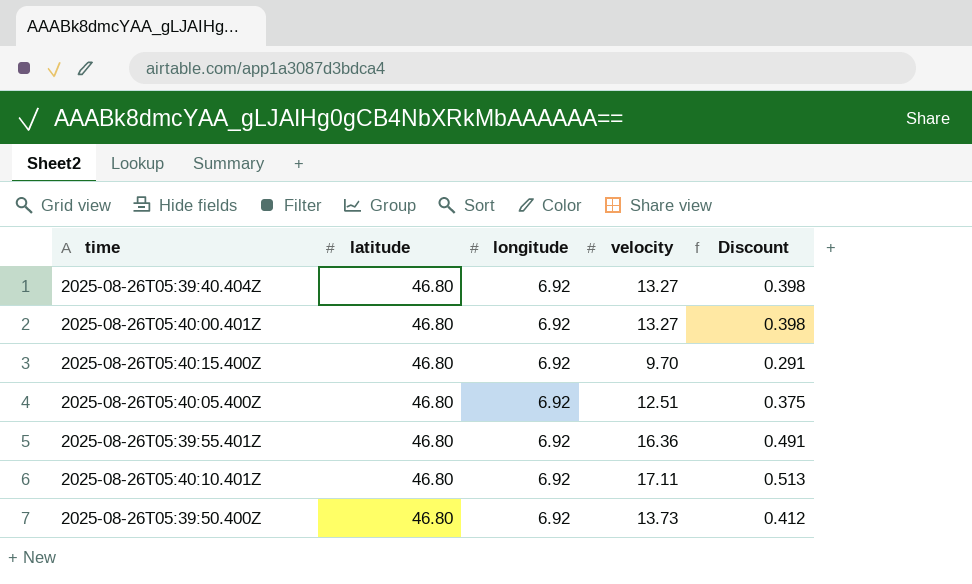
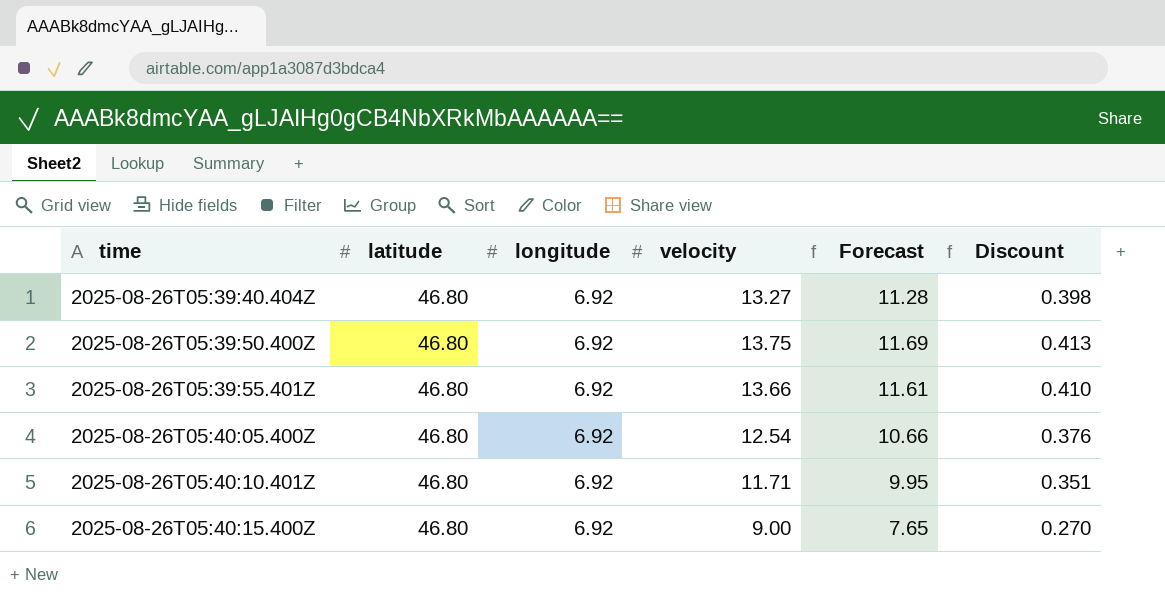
row order: none -> time ascending
column Forecast | formula: none -> [velocity] * 0.85
row 2025-08-26T05:40:00.401Z: 46.80 | 6.92 | 13.27 | 0.398 -> none
2025-08-26T05:39:50.400Z | velocity: 13.73 -> 13.75
2025-08-26T05:39:50.400Z | Discount: 0.412 -> 0.413
2025-08-26T05:39:55.401Z | velocity: 16.36 -> 13.66
2025-08-26T05:39:55.401Z | Discount: 0.491 -> 0.410
2025-08-26T05:40:05.400Z | velocity: 12.51 -> 12.54
2025-08-26T05:40:05.400Z | Discount: 0.375 -> 0.376
2025-08-26T05:40:10.401Z | velocity: 17.11 -> 11.71
2025-08-26T05:40:10.401Z | Discount: 0.513 -> 0.351
2025-08-26T05:40:15.400Z | velocity: 9.70 -> 9.00
2025-08-26T05:40:15.400Z | Discount: 0.291 -> 0.270

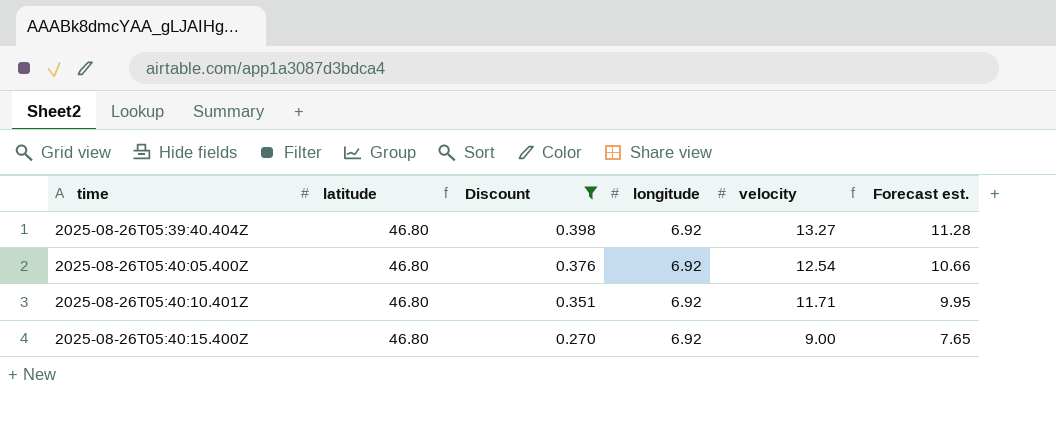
filter: none -> Discount <= 0.398
column Discount | position: 6 -> 3
column name: Forecast -> Forecast est.

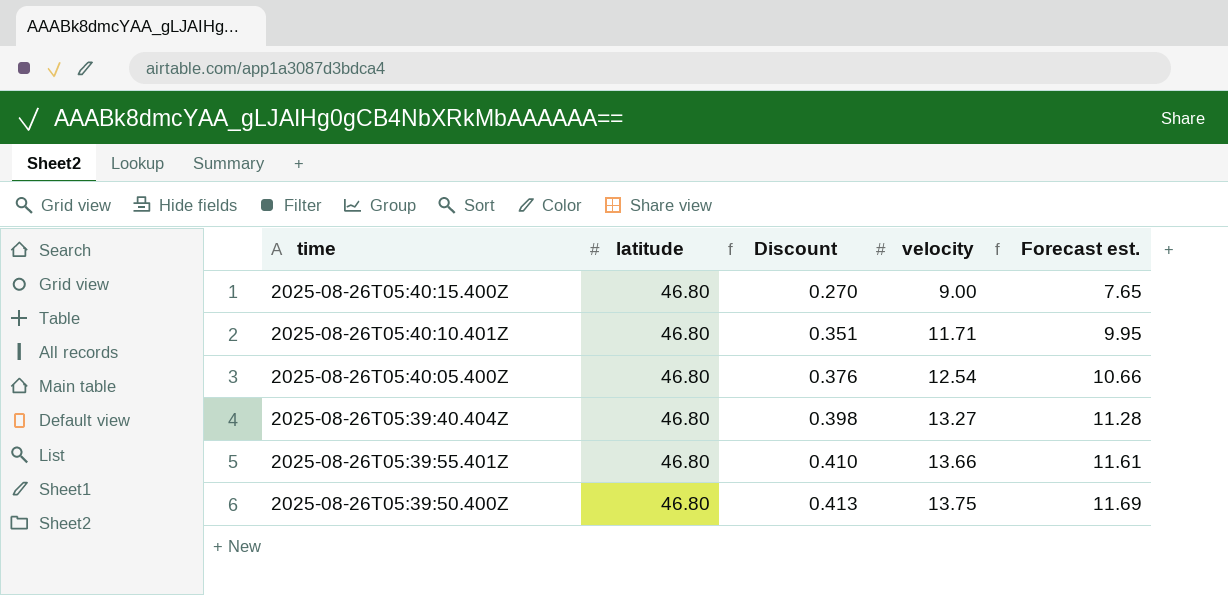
filter: Discount <= 0.398 -> none
row order: time ascending -> Discount ascending
column longitude | position: 4 -> none

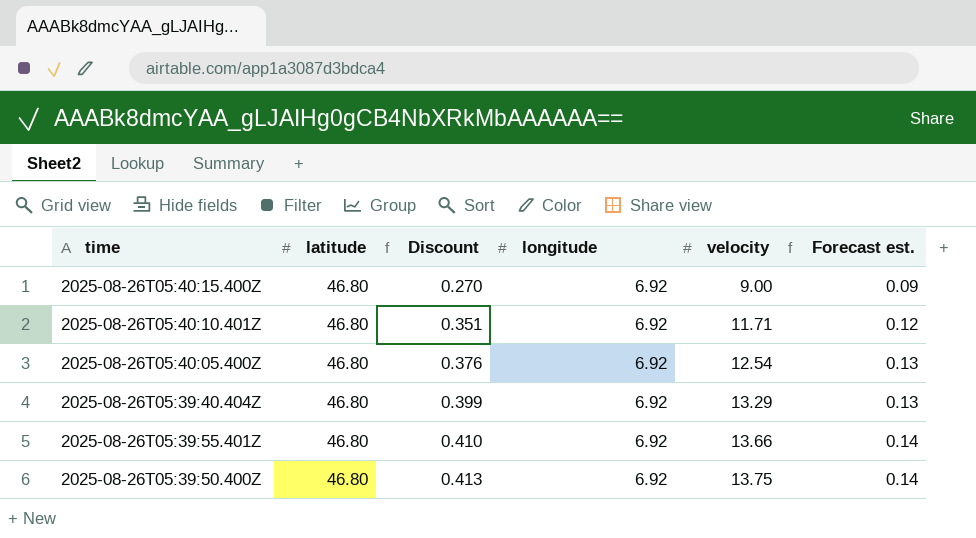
column longitude | position: none -> 4
column Forecast est. | formula: [velocity] * 0.85 -> [velocity] * 0.01
2025-08-26T05:39:40.404Z | Discount: 0.398 -> 0.399
2025-08-26T05:39:40.404Z | velocity: 13.27 -> 13.29

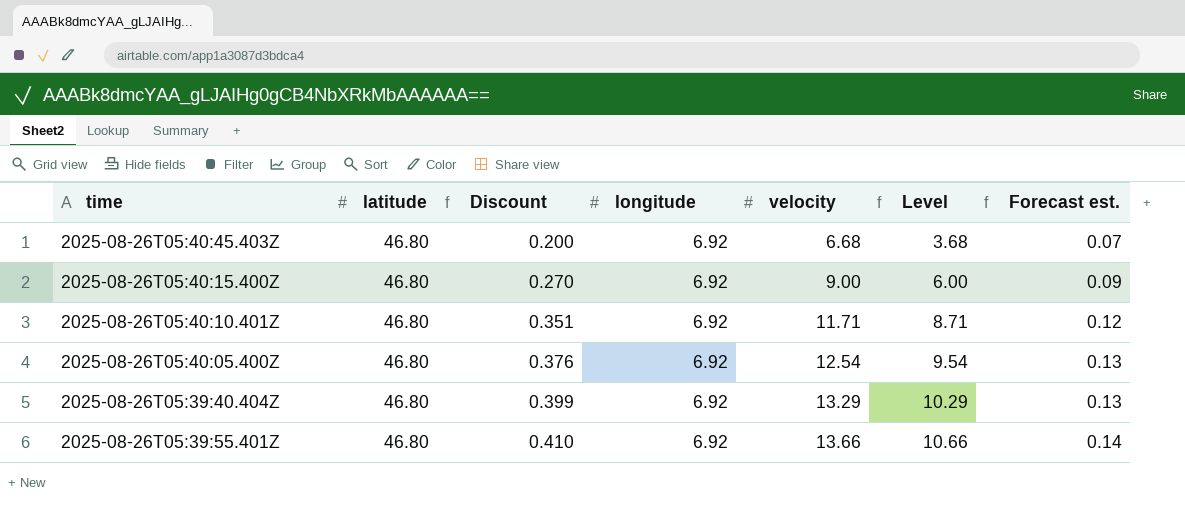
column Level | formula: none -> [velocity] - 3
row 2025-08-26T05:39:50.400Z: 46.80 | 0.413 | 6.92 | 13.75 | 0.14 -> none
row 2025-08-26T05:40:45.403Z: none -> 46.80 | 0.200 | 6.92 | 6.68 | 3.68 | 0.07

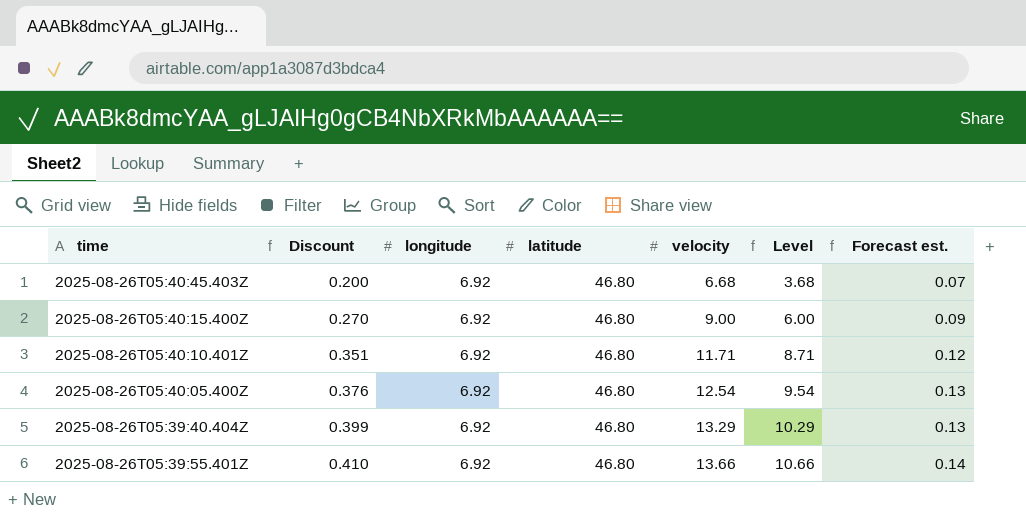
column latitude | position: 2 -> 4

